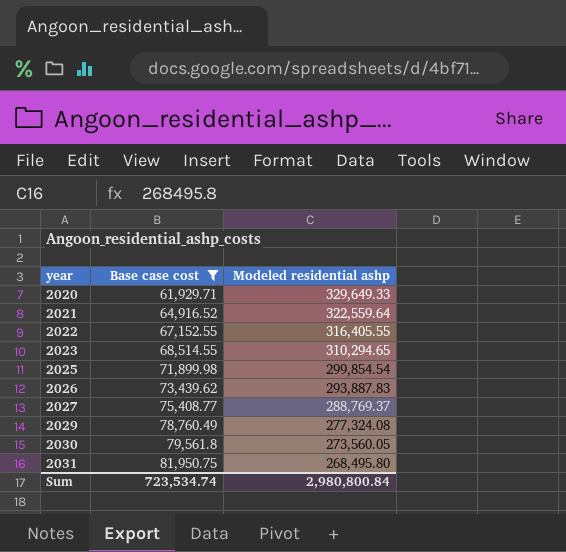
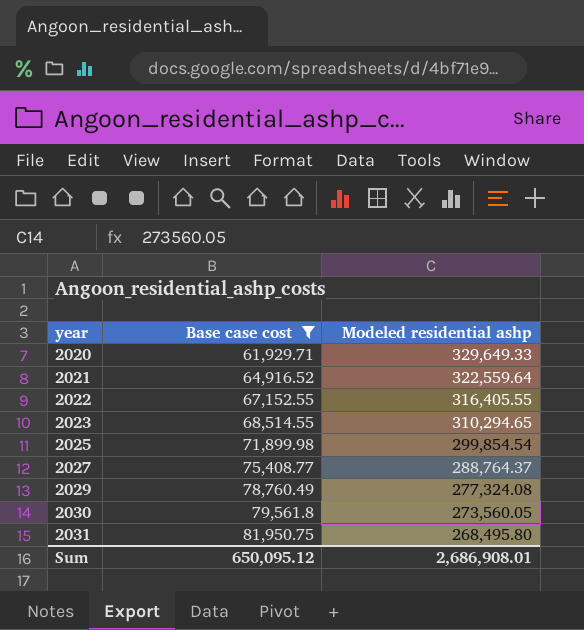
row 2026: 73,439.62 | 293,887.83 -> none
2027 | Modeled residential ashp: 288,769.37 -> 288,764.37
Sum | Base case cost: 723,534.74 -> 650,095.12
Sum | Modeled residential ashp: 2,980,800.84 -> 2,686,908.01

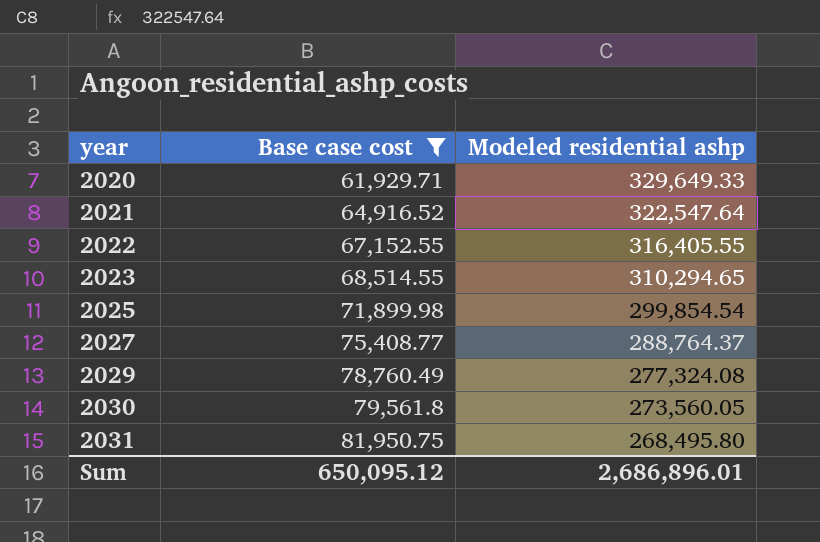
2021 | Modeled residential ashp: 322,559.64 -> 322,547.64
Sum | Modeled residential ashp: 2,686,908.01 -> 2,686,896.01

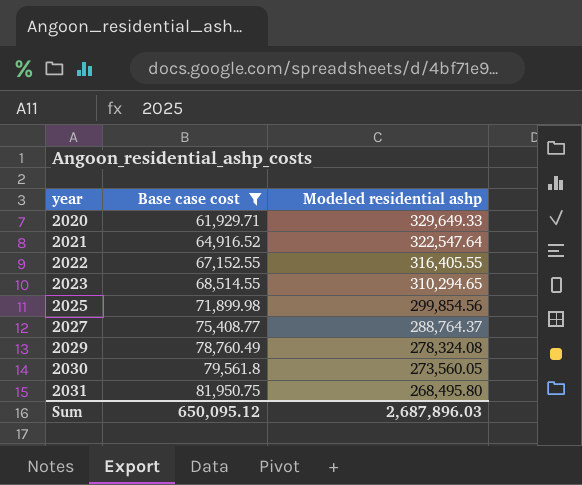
2025 | Modeled residential ashp: 299,854.54 -> 299,854.56
2029 | Modeled residential ashp: 277,324.08 -> 278,324.08
Sum | Modeled residential ashp: 2,686,896.01 -> 2,687,896.03

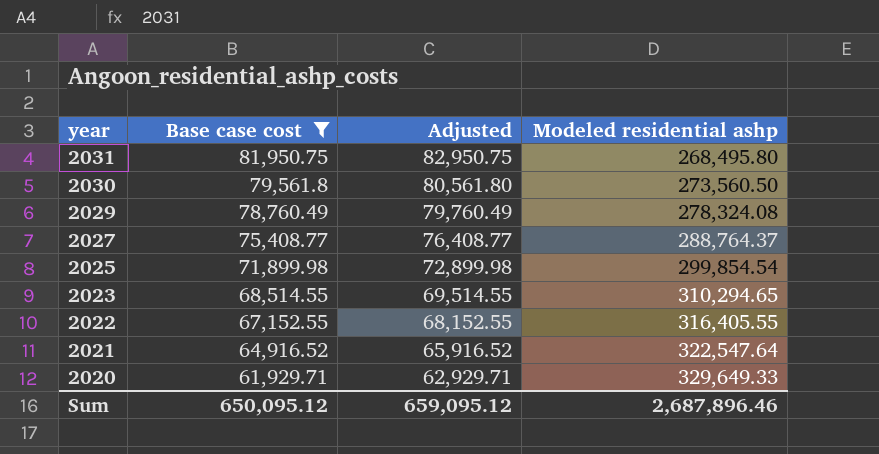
row order: year ascending -> year descending
column Adjusted | formula: none -> [Base case cost] + 1000
2030 | Modeled residential ashp: 273,560.05 -> 273,560.50
2025 | Modeled residential ashp: 299,854.56 -> 299,854.54
Sum | Modeled residential ashp: 2,687,896.03 -> 2,687,896.46

